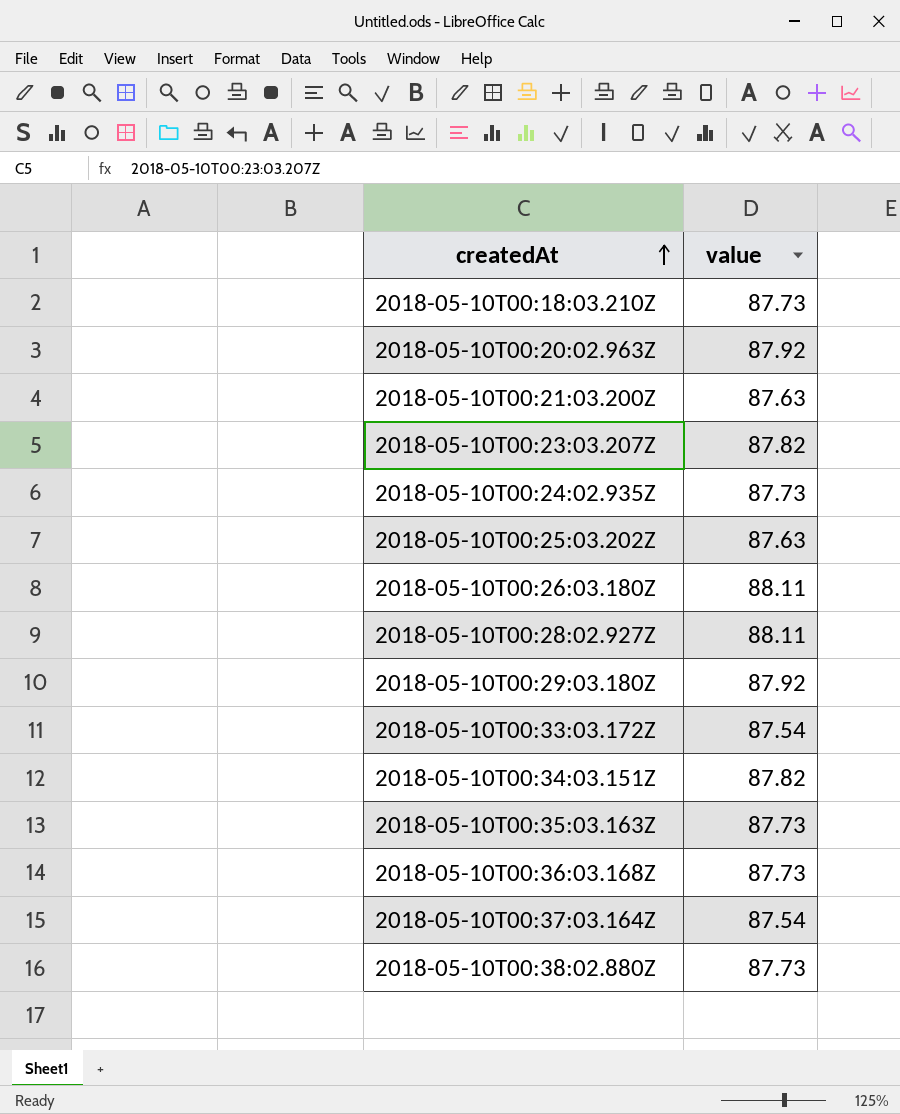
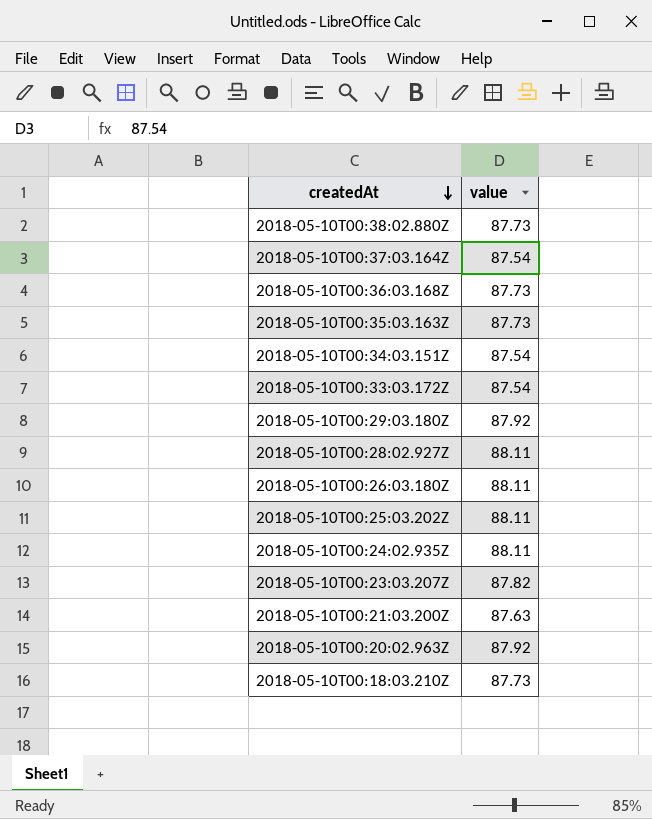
row order: createdAt ascending -> createdAt descending
2018-05-10T00:34:03.151Z | value: 87.82 -> 87.54
2018-05-10T00:25:03.202Z | value: 87.63 -> 88.11
2018-05-10T00:24:02.935Z | value: 87.73 -> 88.11

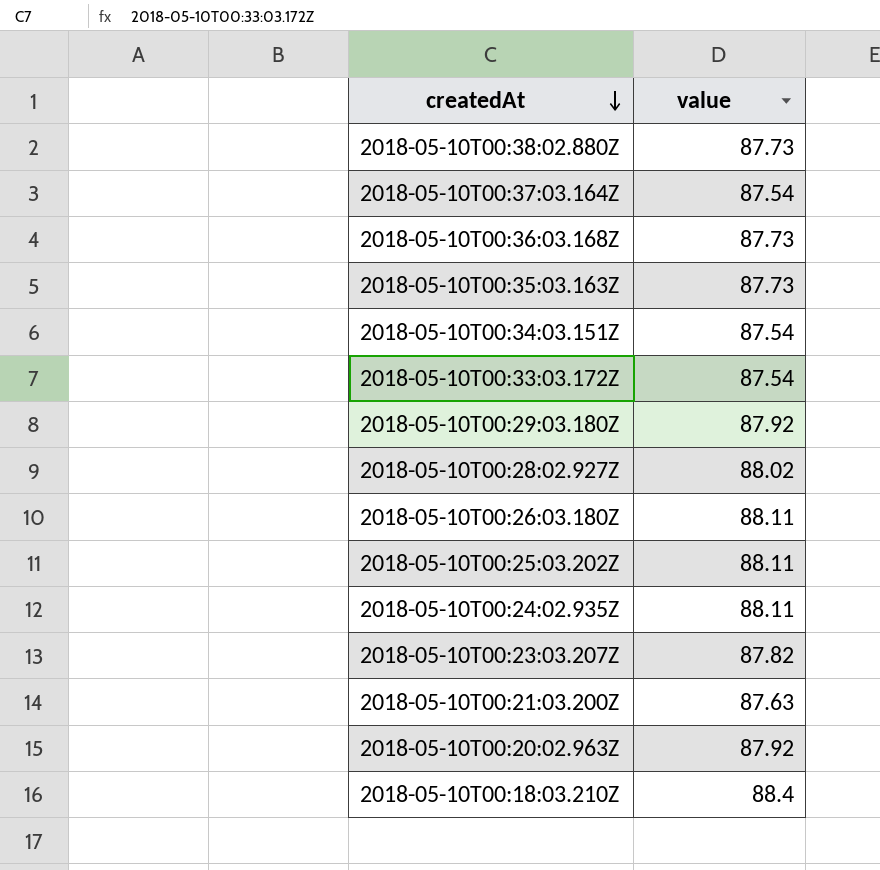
2018-05-10T00:28:02.927Z | value: 88.11 -> 88.02
2018-05-10T00:18:03.210Z | value: 87.73 -> 88.4

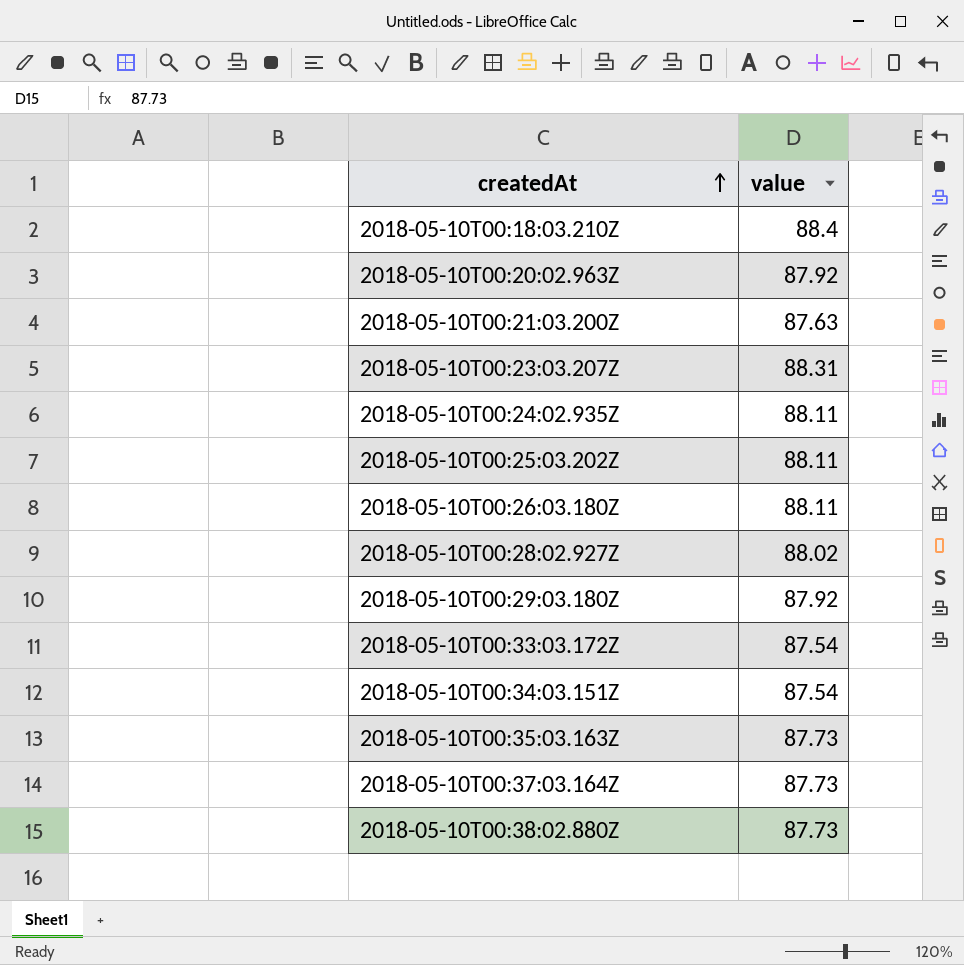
row order: createdAt descending -> createdAt ascending
row 2018-05-10T00:36:03.168Z: 87.73 -> none
2018-05-10T00:23:03.207Z | value: 87.82 -> 88.31
2018-05-10T00:37:03.164Z | value: 87.54 -> 87.73

